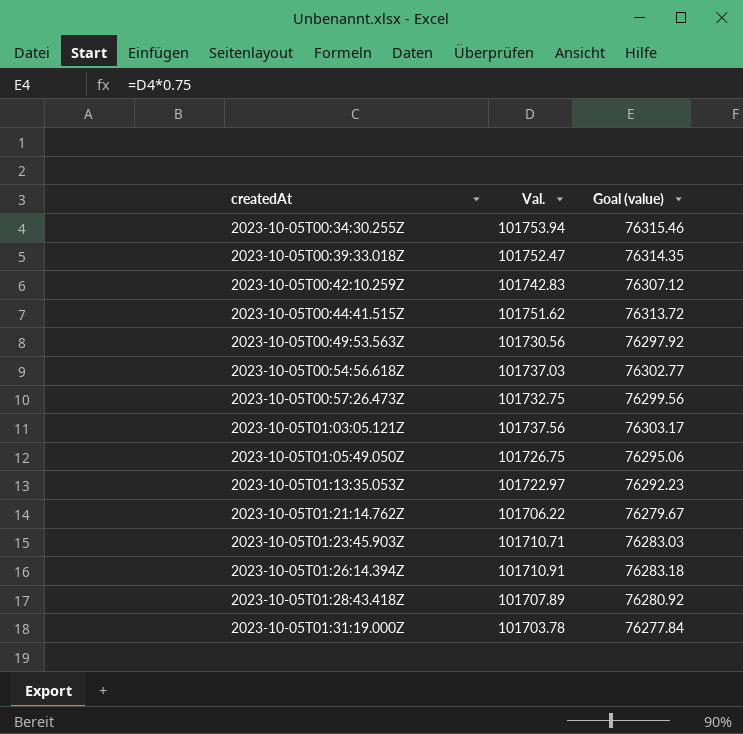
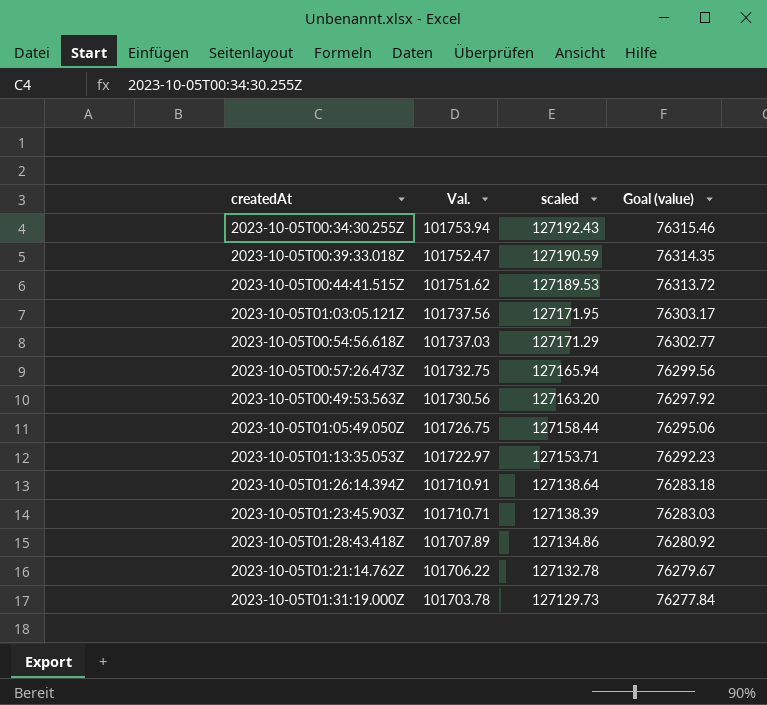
row order: createdAt ascending -> Val. descending
column scaled | formula: none -> [Val.] * 1.25
row 2023-10-05T00:42:10.259Z: 101742.83 | 76307.12 -> none

